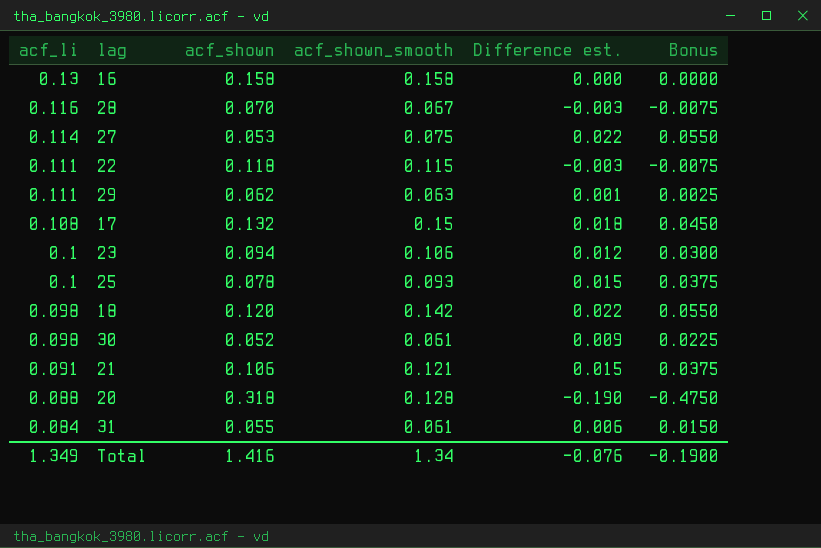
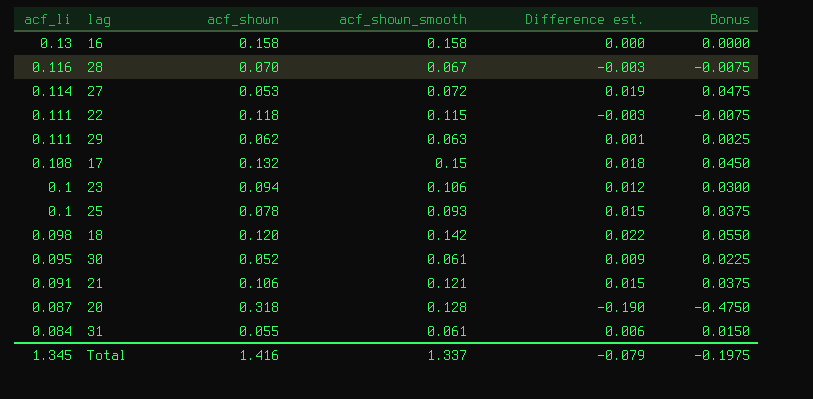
27 | acf_shown_smooth: 0.075 -> 0.072
27 | Difference est.: 0.022 -> 0.019
27 | Bonus: 0.0550 -> 0.0475
30 | acf_li: 0.098 -> 0.095
20 | acf_li: 0.088 -> 0.087
Total | acf_li: 1.349 -> 1.345
Total | acf_shown_smooth: 1.34 -> 1.337
Total | Difference est.: -0.076 -> -0.079
Total | Bonus: -0.1900 -> -0.1975

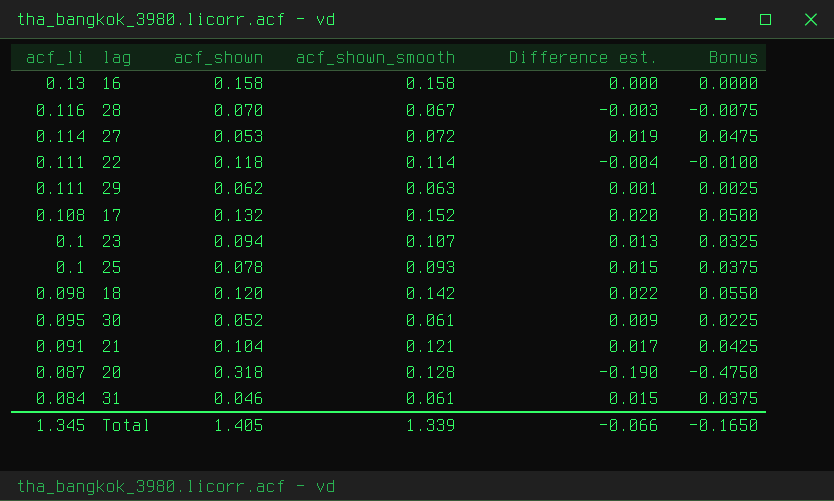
22 | acf_shown_smooth: 0.115 -> 0.114
22 | Difference est.: -0.003 -> -0.004
22 | Bonus: -0.0075 -> -0.0100
17 | acf_shown_smooth: 0.15 -> 0.152
17 | Difference est.: 0.018 -> 0.020
17 | Bonus: 0.0450 -> 0.0500
23 | acf_shown_smooth: 0.106 -> 0.107
23 | Difference est.: 0.012 -> 0.013
23 | Bonus: 0.0300 -> 0.0325
21 | acf_shown: 0.106 -> 0.104
21 | Difference est.: 0.015 -> 0.017
21 | Bonus: 0.0375 -> 0.0425
31 | acf_shown: 0.055 -> 0.046
31 | Difference est.: 0.006 -> 0.015
31 | Bonus: 0.0150 -> 0.0375
Total | acf_shown: 1.416 -> 1.405
Total | acf_shown_smooth: 1.337 -> 1.339
Total | Difference est.: -0.079 -> -0.066
Total | Bonus: -0.1975 -> -0.1650

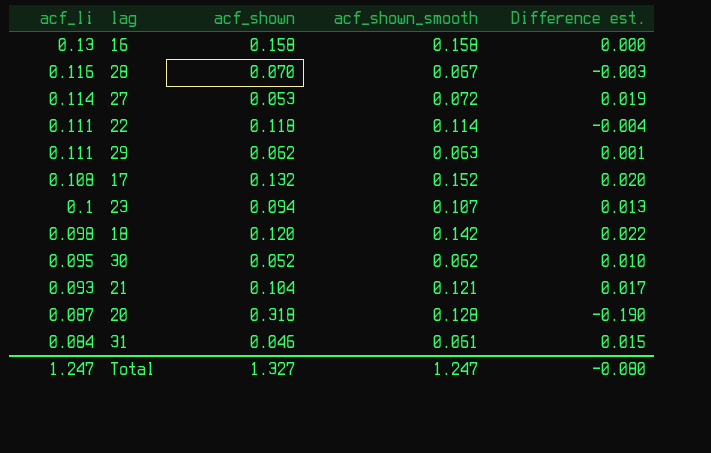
column Bonus | formula: [Difference est.] * 2.5 -> none
row 25: 0.1 | 0.078 | 0.093 | 0.015 | 0.0375 -> none
30 | acf_shown_smooth: 0.061 -> 0.062
30 | Difference est.: 0.009 -> 0.010
21 | acf_li: 0.091 -> 0.093
Total | acf_li: 1.345 -> 1.247
Total | acf_shown: 1.405 -> 1.327
Total | acf_shown_smooth: 1.339 -> 1.247
Total | Difference est.: -0.066 -> -0.080

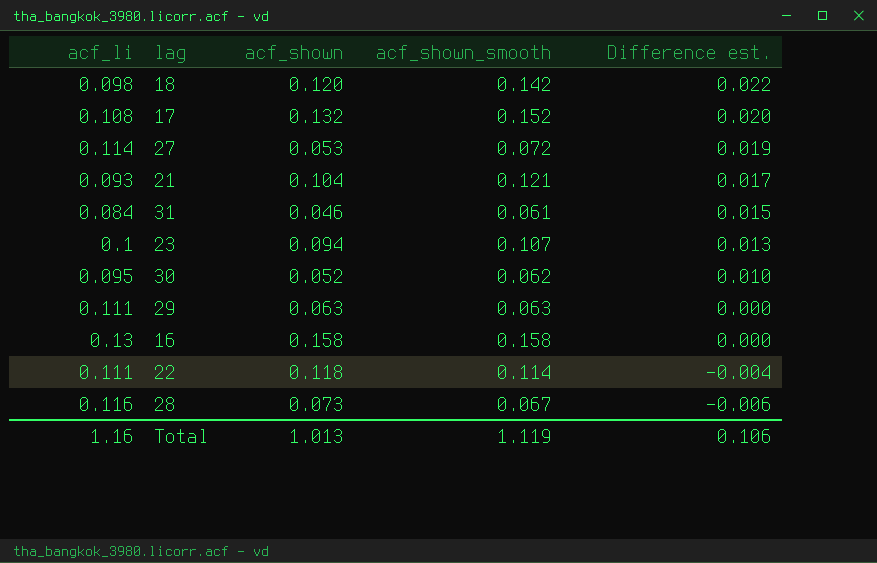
row order: acf_li descending -> Difference est. descending
row 20: 0.087 | 0.318 | 0.128 | -0.190 -> none
29 | acf_shown: 0.062 -> 0.063
29 | Difference est.: 0.001 -> 0.000
28 | acf_shown: 0.070 -> 0.073
28 | Difference est.: -0.003 -> -0.006
Total | acf_li: 1.247 -> 1.16
Total | acf_shown: 1.327 -> 1.013
Total | acf_shown_smooth: 1.247 -> 1.119
Total | Difference est.: -0.080 -> 0.106

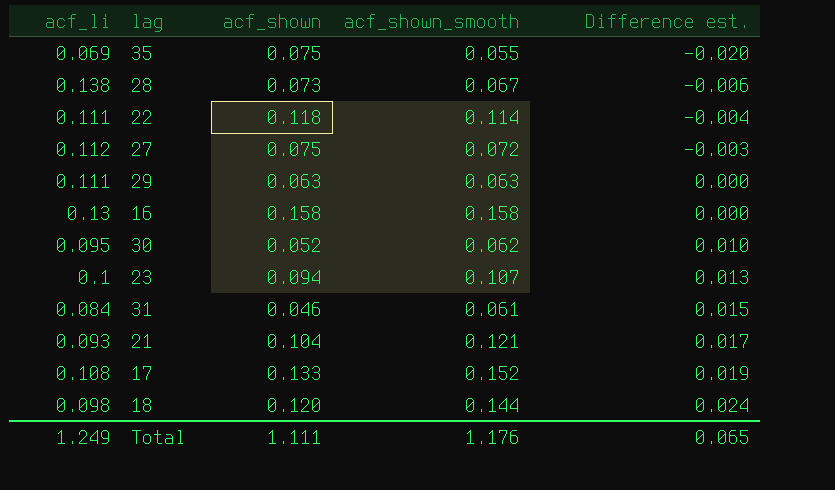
row order: Difference est. descending -> Difference est. ascending
row 35: none -> 0.069 | 0.075 | 0.055 | -0.020
28 | acf_li: 0.116 -> 0.138
27 | acf_li: 0.114 -> 0.112
27 | acf_shown: 0.053 -> 0.075
27 | Difference est.: 0.019 -> -0.003
17 | acf_shown: 0.132 -> 0.133
17 | Difference est.: 0.020 -> 0.019
18 | acf_shown_smooth: 0.142 -> 0.144
18 | Difference est.: 0.022 -> 0.024
Total | acf_li: 1.16 -> 1.249
Total | acf_shown: 1.013 -> 1.111
Total | acf_shown_smooth: 1.119 -> 1.176
Total | Difference est.: 0.106 -> 0.065

